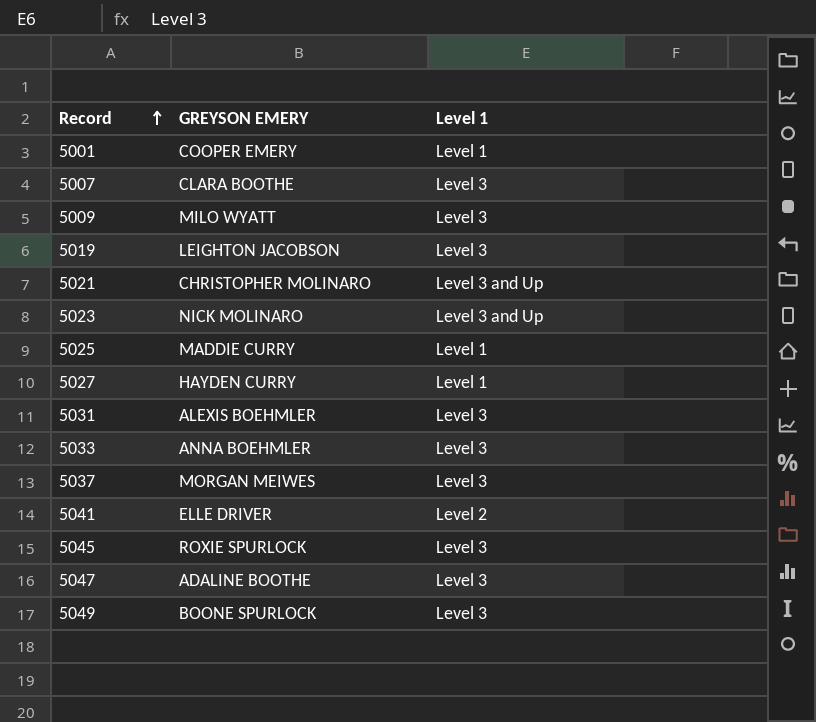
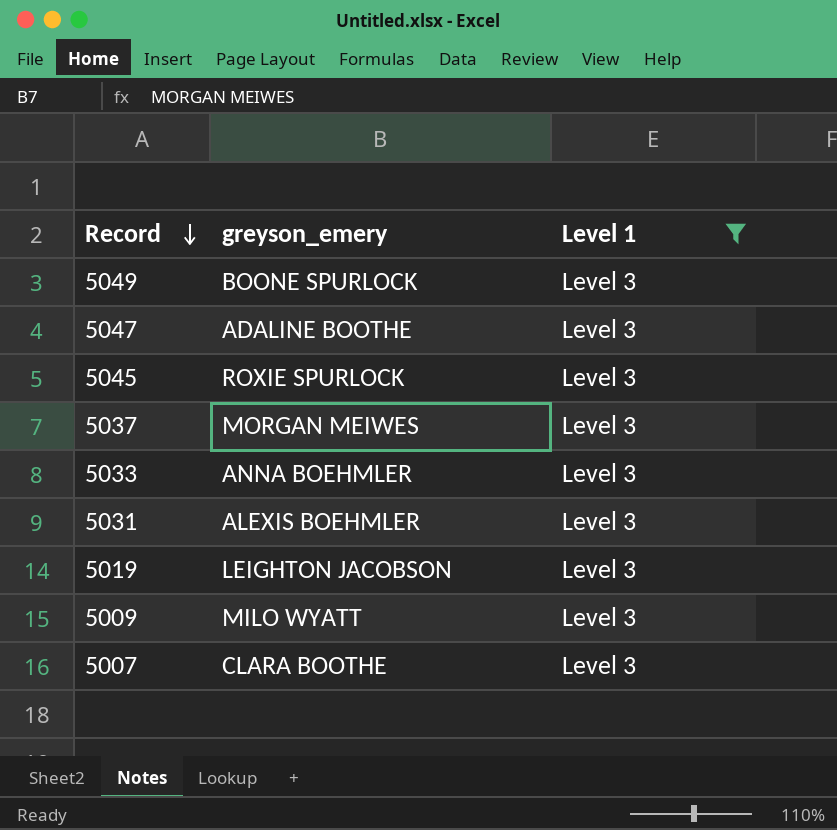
filter: none -> Level 1 = Level 3
row order: Record ascending -> Record descending
column name: GREYSON EMERY -> greyson_emery

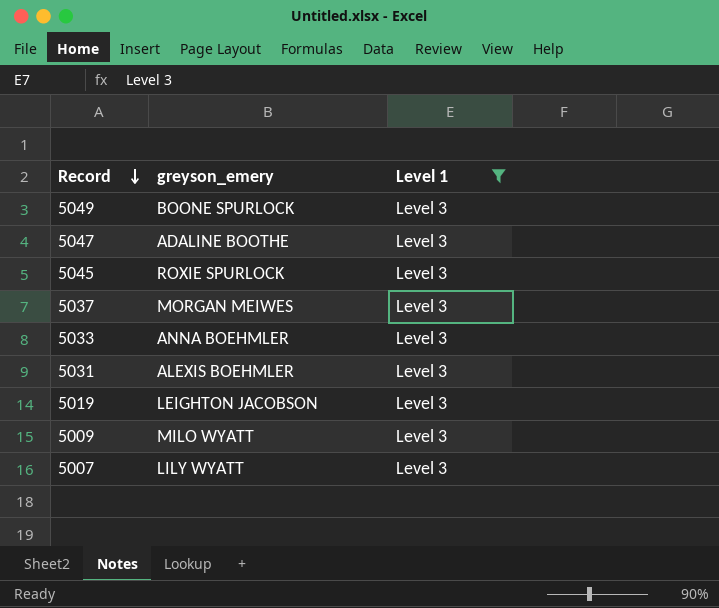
5007 | greyson_emery: CLARA BOOTHE -> LILY WYATT

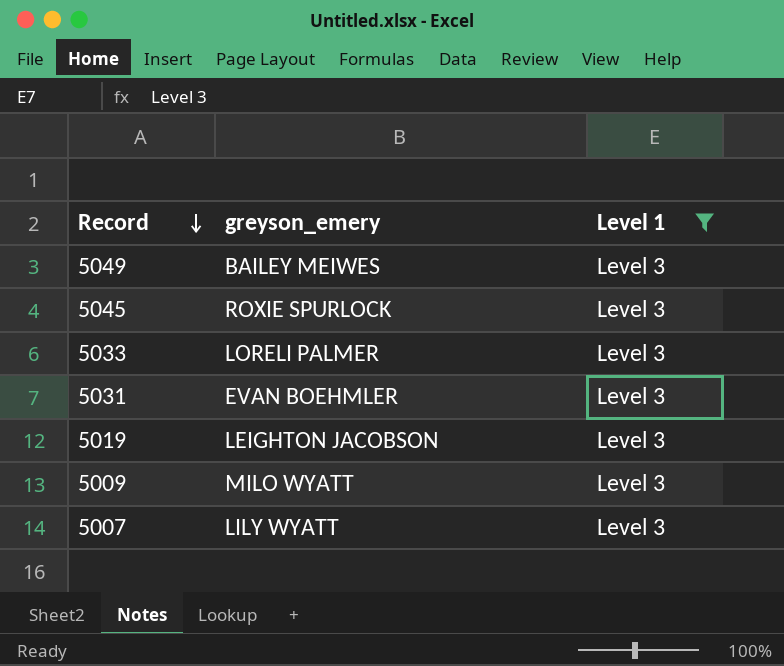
row 5047: ADALINE BOOTHE | Level 3 -> none
row 5037: MORGAN MEIWES | Level 3 -> none
5049 | greyson_emery: BOONE SPURLOCK -> BAILEY MEIWES
5033 | greyson_emery: ANNA BOEHMLER -> LORELI PALMER
5031 | greyson_emery: ALEXIS BOEHMLER -> EVAN BOEHMLER

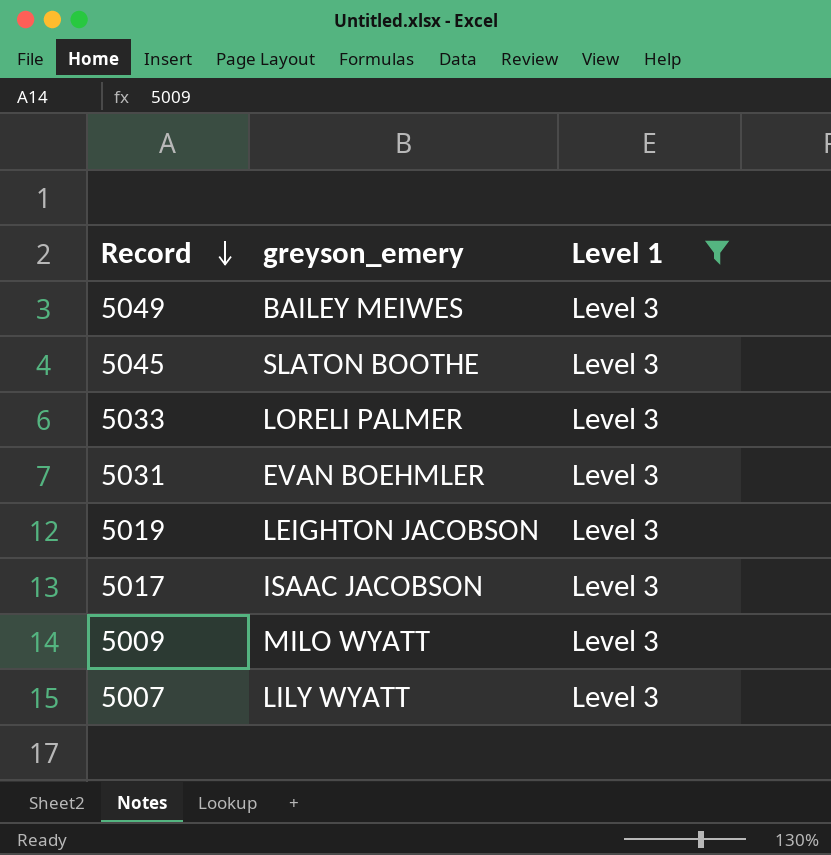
5045 | greyson_emery: ROXIE SPURLOCK -> SLATON BOOTHE
row 5017: none -> ISAAC JACOBSON | Level 3

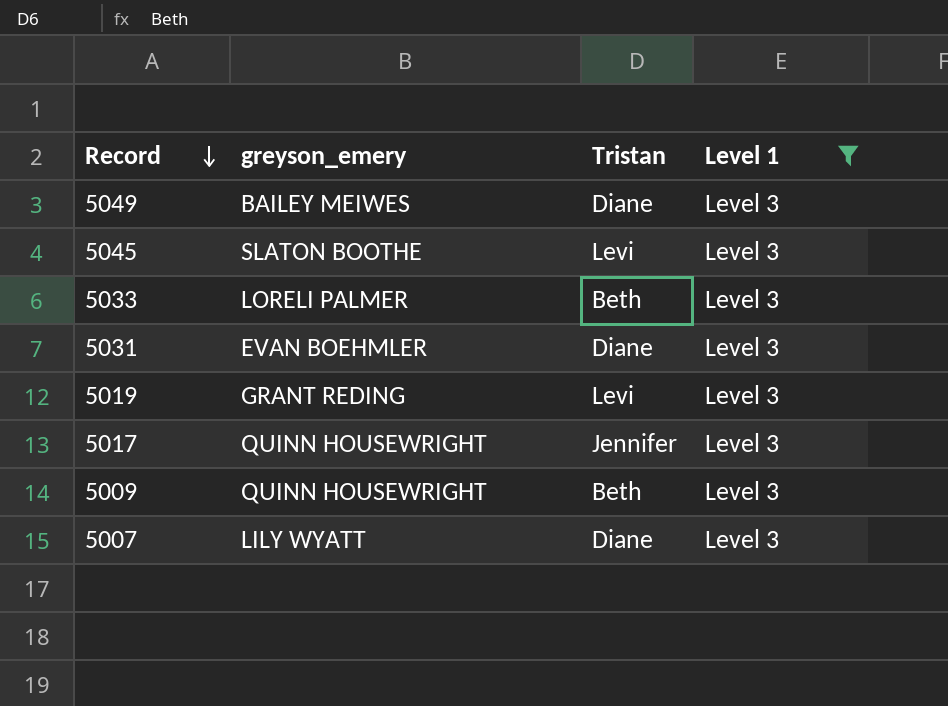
column Tristan | position: none -> 3
5019 | greyson_emery: LEIGHTON JACOBSON -> GRANT REDING
5017 | greyson_emery: ISAAC JACOBSON -> QUINN HOUSEWRIGHT
5009 | greyson_emery: MILO WYATT -> QUINN HOUSEWRIGHT

